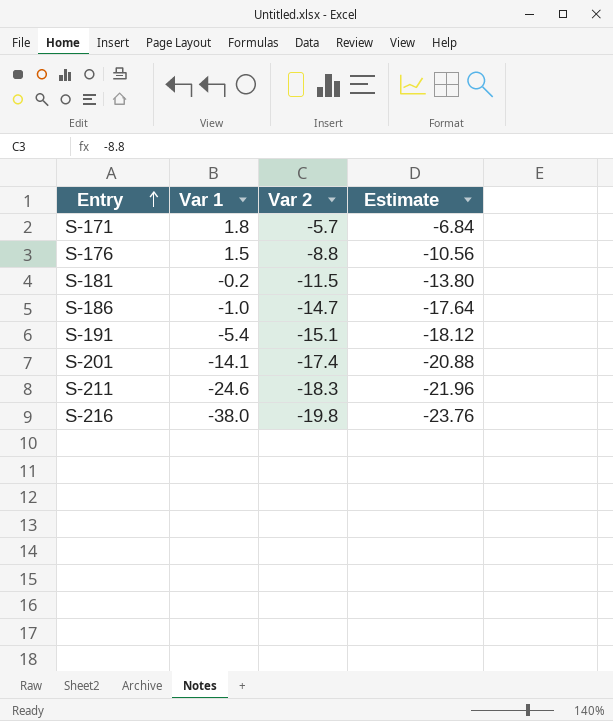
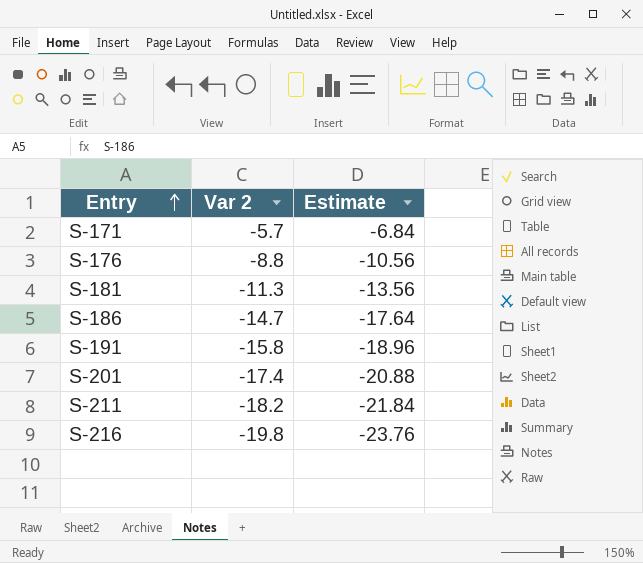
column Var 1 | position: 2 -> none
S-181 | Var 2: -11.5 -> -11.3
S-181 | Estimate: -13.80 -> -13.56
S-191 | Var 2: -15.1 -> -15.8
S-191 | Estimate: -18.12 -> -18.96
S-211 | Var 2: -18.3 -> -18.2
S-211 | Estimate: -21.96 -> -21.84

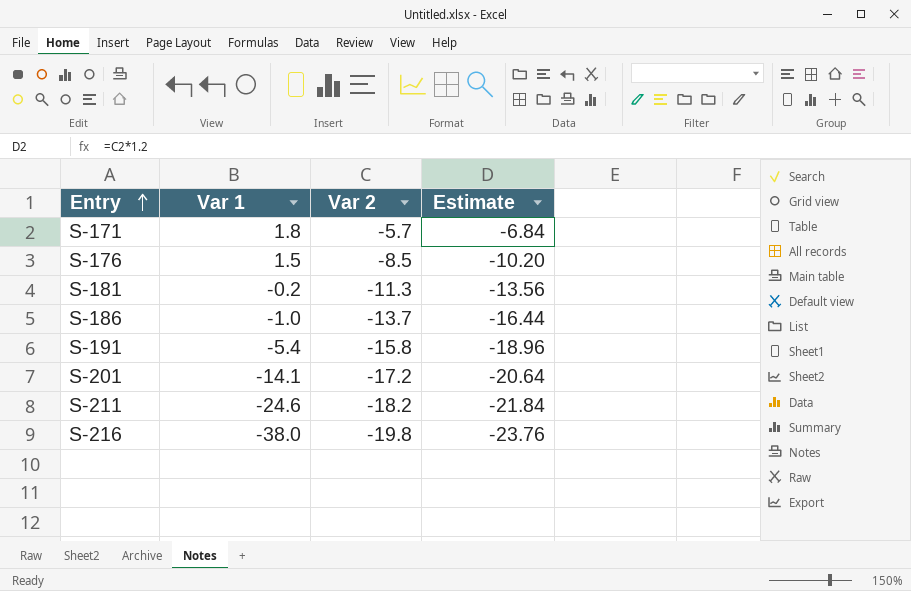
column Var 1 | position: none -> 2
S-176 | Var 2: -8.8 -> -8.5
S-176 | Estimate: -10.56 -> -10.20
S-186 | Var 2: -14.7 -> -13.7
S-186 | Estimate: -17.64 -> -16.44
S-201 | Var 2: -17.4 -> -17.2
S-201 | Estimate: -20.88 -> -20.64

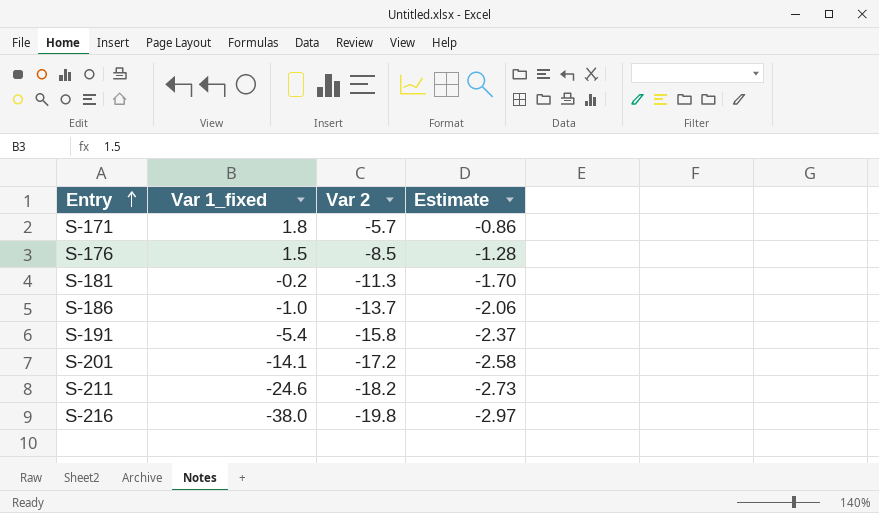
column name: Var 1 -> Var 1_fixed
column Estimate | formula: [Var 2] * 1.2 -> [Var 2] * 0.15

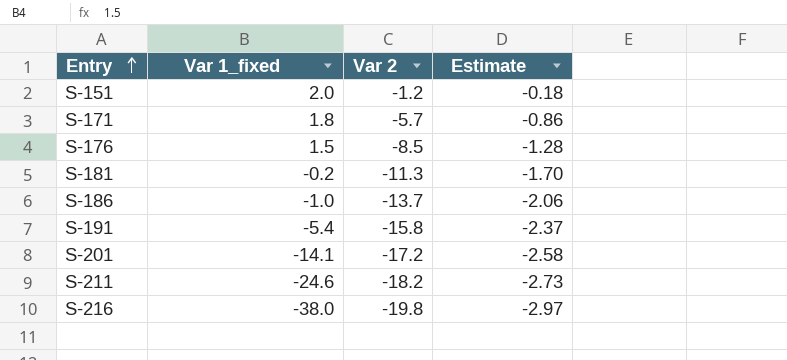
row S-151: none -> 2.0 | -1.2 | -0.18

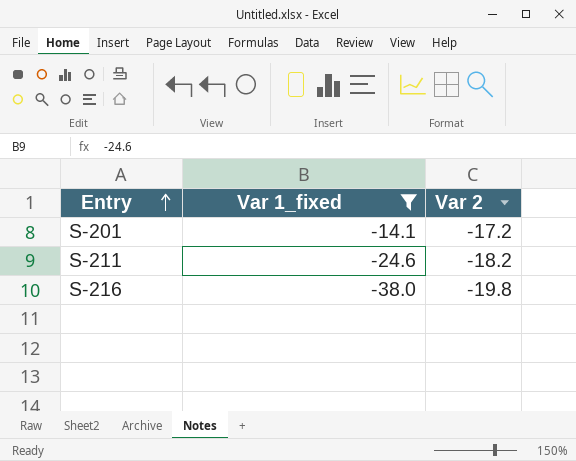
filter: none -> Var 1_fixed <= -14.1
column Estimate | formula: [Var 2] * 0.15 -> none

